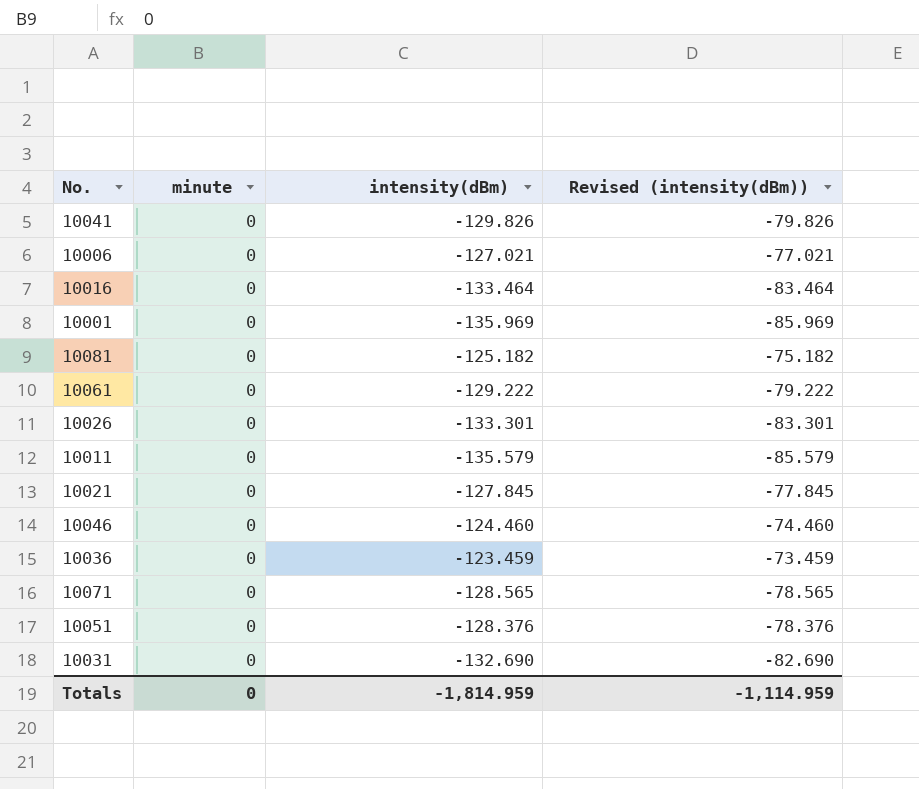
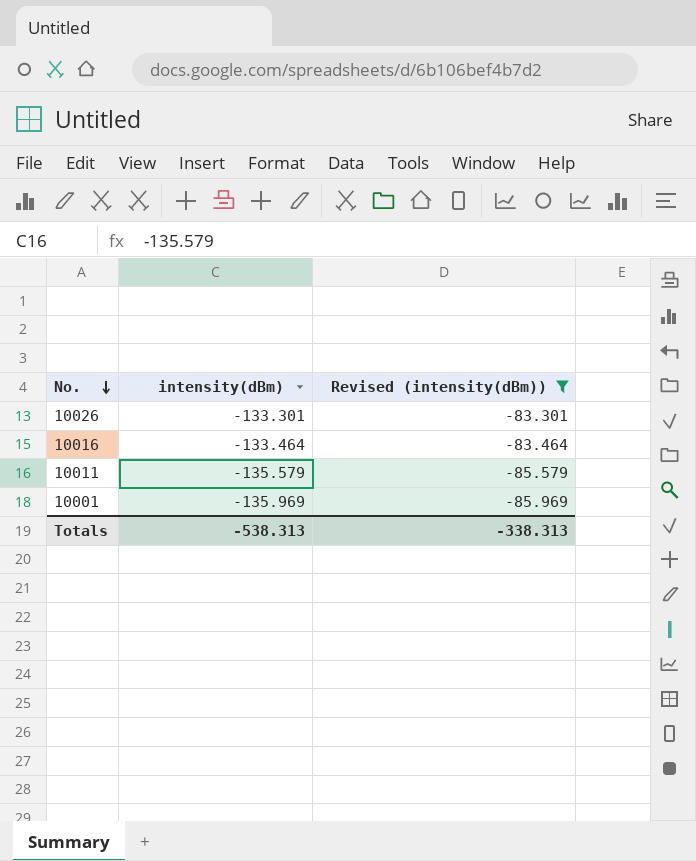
filter: none -> Revised (intensity(dBm)) <= -83.301
row order: none -> No. descending
column minute | position: 2 -> none
Totals | intensity(dBm): -1,814.959 -> -538.313
Totals | Revised (intensity(dBm)): -1,114.959 -> -338.313

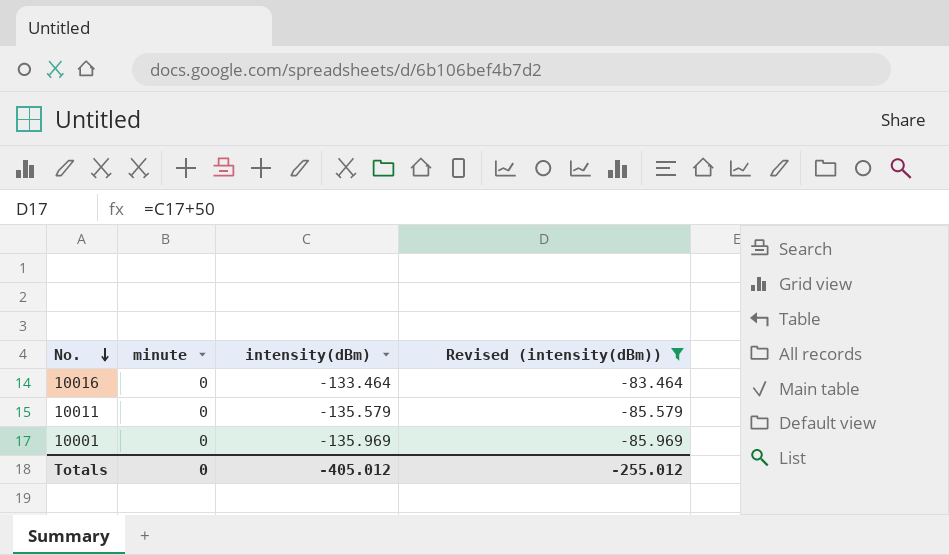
column minute | position: none -> 2
row 10026: -133.301 | -83.301 -> none
Totals | intensity(dBm): -538.313 -> -405.012
Totals | Revised (intensity(dBm)): -338.313 -> -255.012

